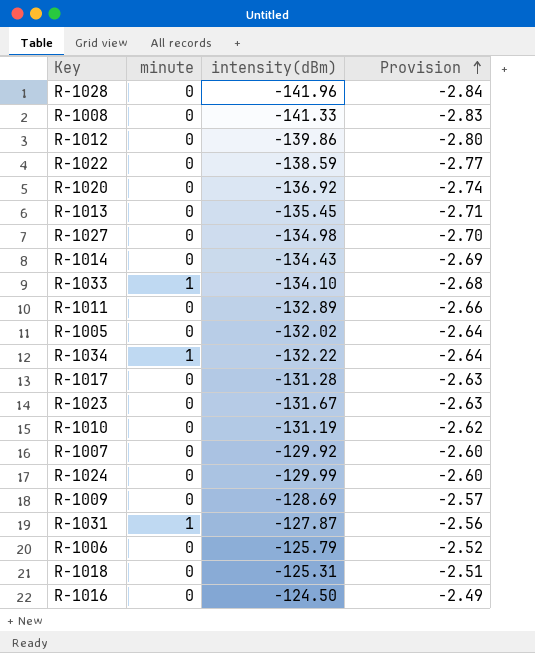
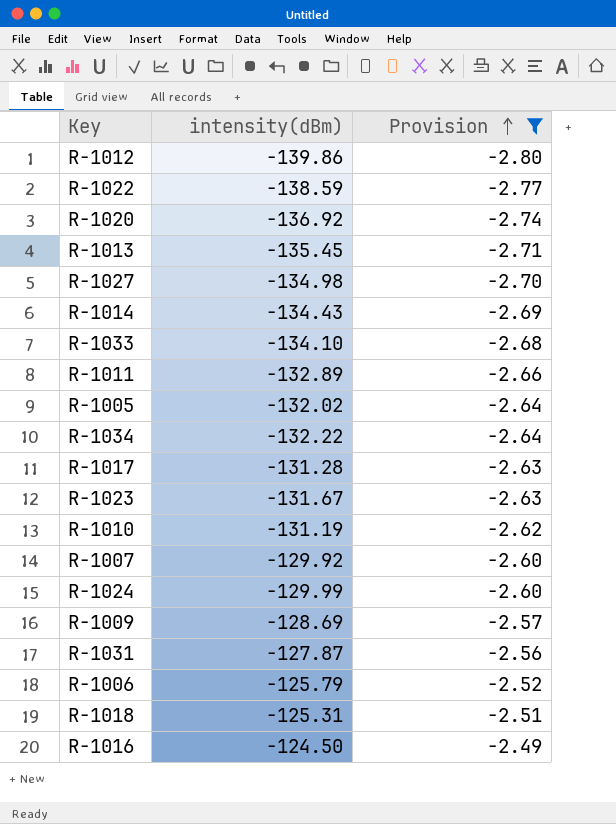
filter: none -> Provision >= -2.80
column minute | position: 2 -> none

